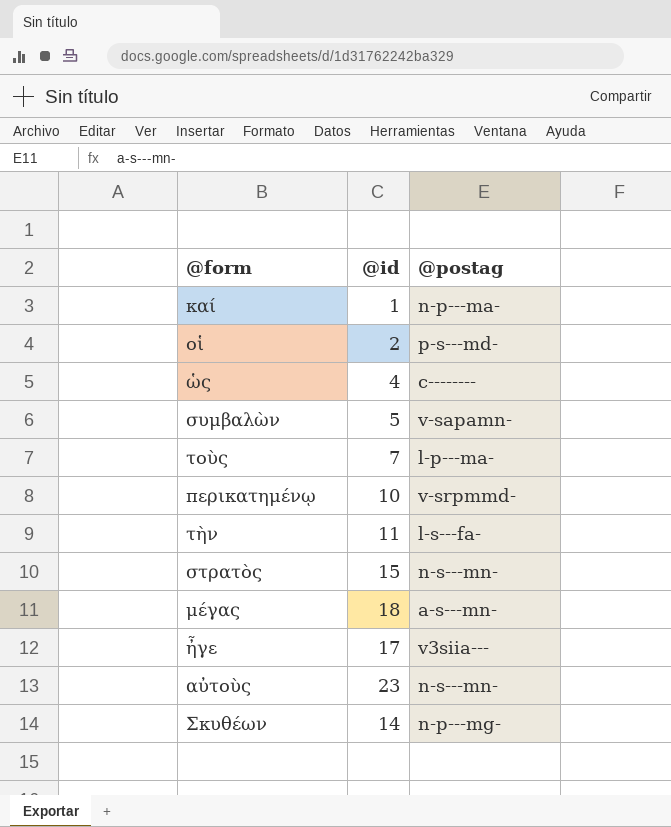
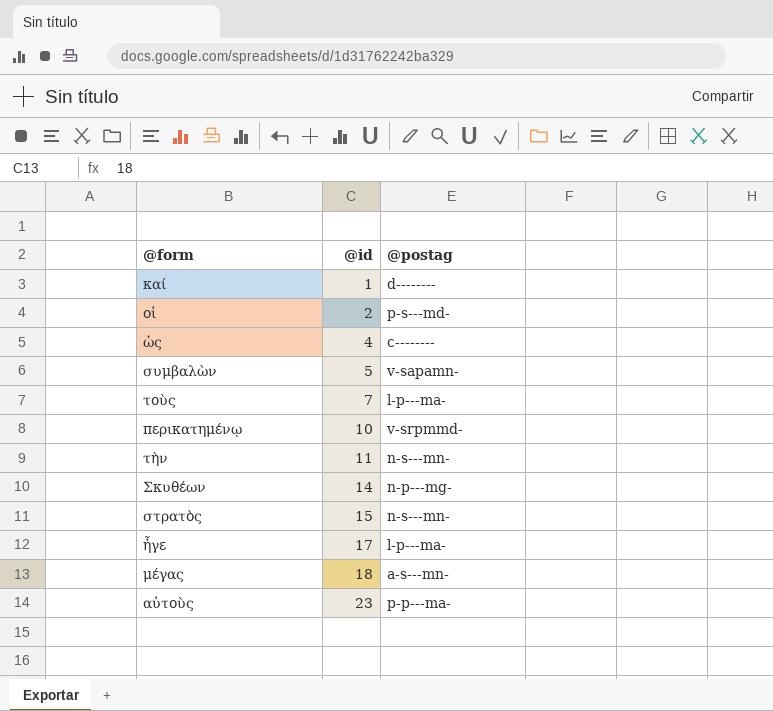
row order: none -> @id ascending
καί | @postag: n-p---ma- -> d--------
τὴν | @postag: l-s---fa- -> n-s---mn-
ἦγε | @postag: v3siia--- -> l-p---ma-
αὐτοὺς | @postag: n-s---mn- -> p-p---ma-

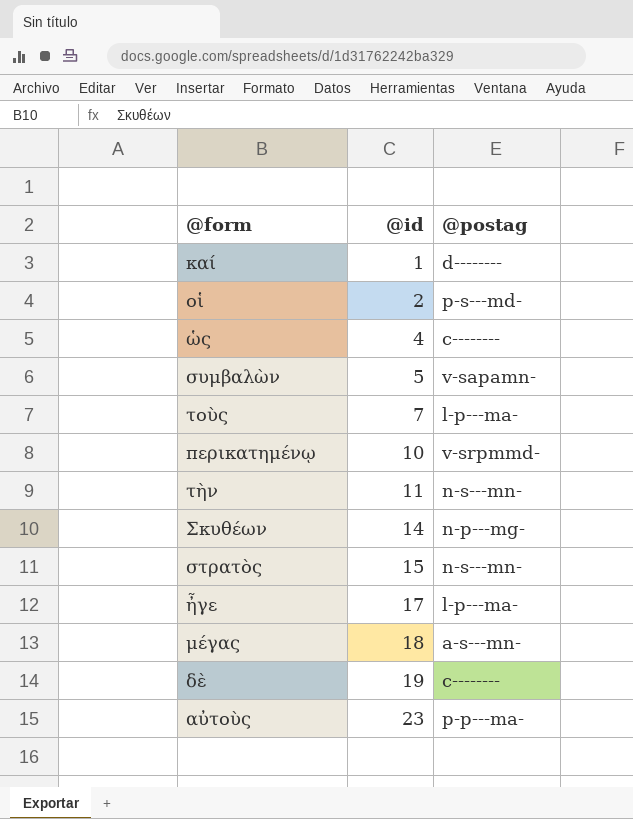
row δὲ: none -> 19 | c--------

